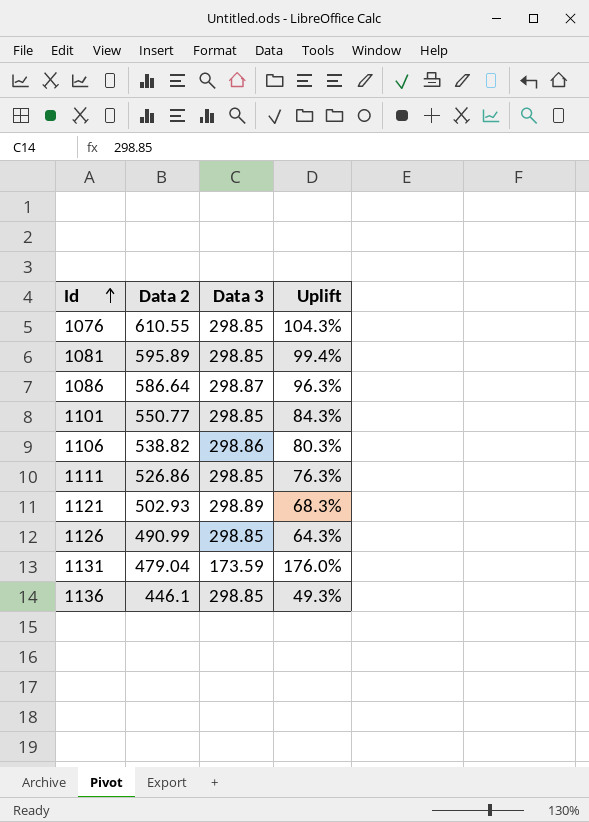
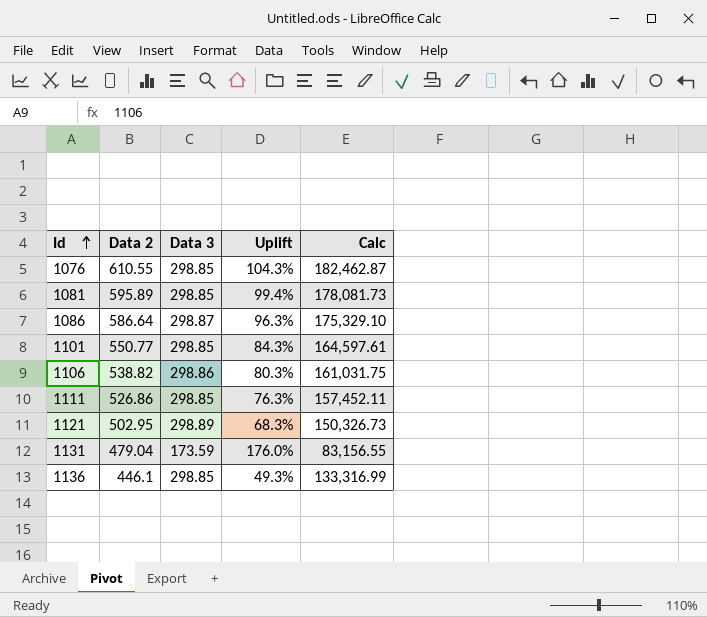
column Calc | formula: none -> [Data 2] * [Data 3]
row 1126: 490.99 | 298.85 | 64.3% -> none
1121 | Data 2: 502.93 -> 502.95

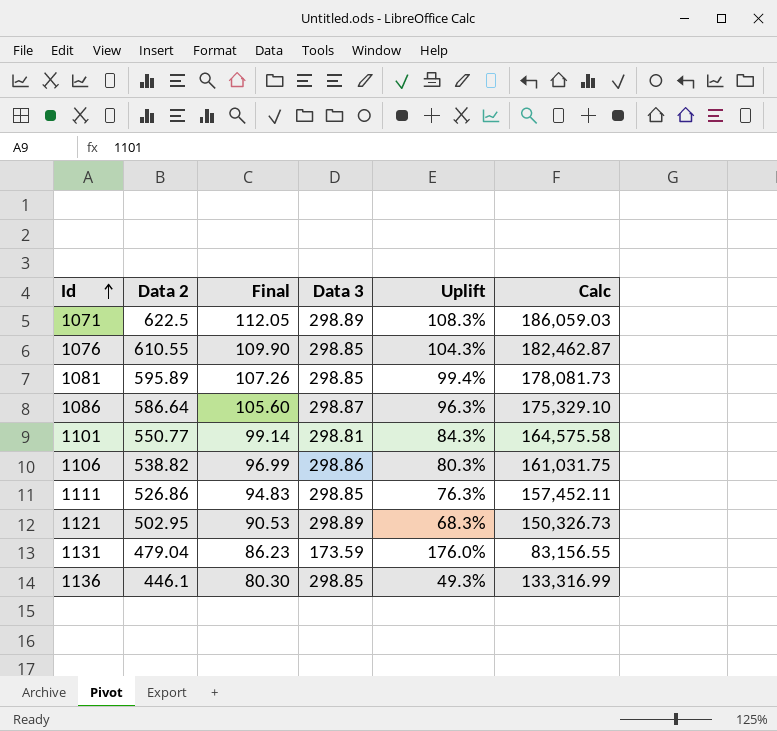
column Final | formula: none -> [Data 2] * 0.18
row 1071: none -> 622.5 | 112.05 | 298.89 | 108.3% | 186,059.03
1101 | Data 3: 298.85 -> 298.81
1101 | Calc: 164,597.61 -> 164,575.58

